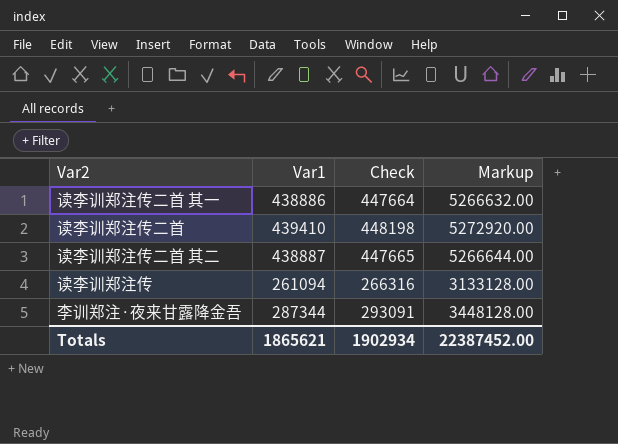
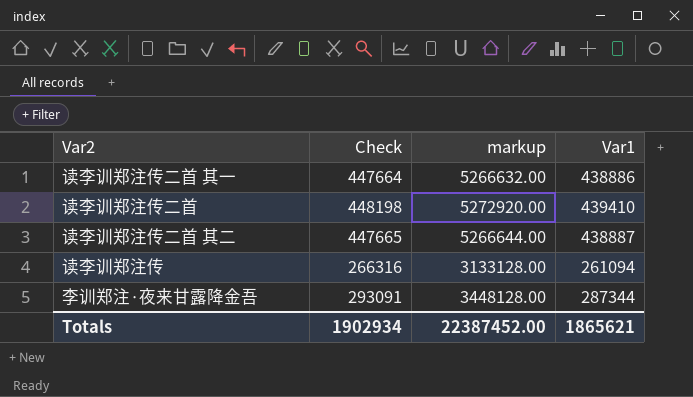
column name: Markup -> markup
column Var1 | position: 2 -> 4

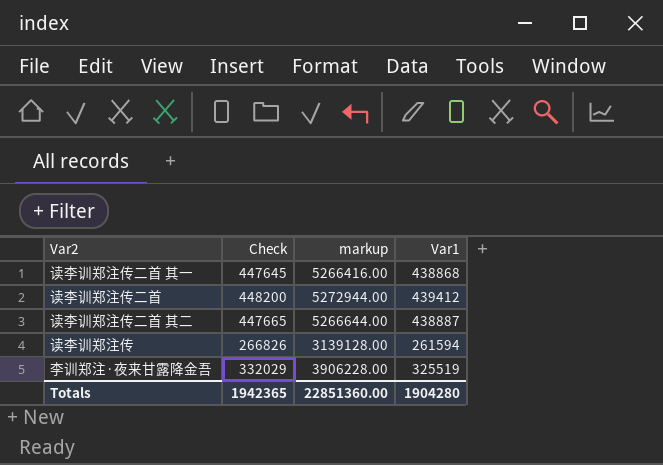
读李训郑注传二首 其一 | Check: 447664 -> 447645
读李训郑注传二首 其一 | markup: 5266632.00 -> 5266416.00
读李训郑注传二首 其一 | Var1: 438886 -> 438868
读李训郑注传二首 | Check: 448198 -> 448200
读李训郑注传二首 | markup: 5272920.00 -> 5272944.00
读李训郑注传二首 | Var1: 439410 -> 439412
读李训郑注传 | Check: 266316 -> 266826
读李训郑注传 | markup: 3133128.00 -> 3139128.00
读李训郑注传 | Var1: 261094 -> 261594
李训郑注·夜来甘露降金吾 | Check: 293091 -> 332029
李训郑注·夜来甘露降金吾 | markup: 3448128.00 -> 3906228.00
李训郑注·夜来甘露降金吾 | Var1: 287344 -> 325519
Totals | Check: 1902934 -> 1942365
Totals | markup: 22387452.00 -> 22851360.00
Totals | Var1: 1865621 -> 1904280

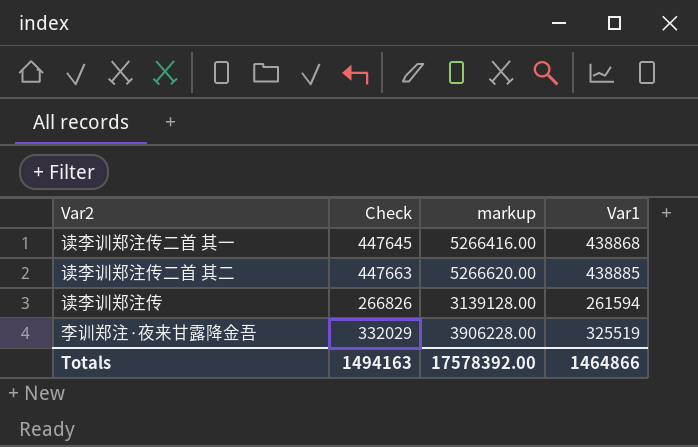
row 读李训郑注传二首: 448200 | 5272944.00 | 439412 -> none
读李训郑注传二首 其二 | Check: 447665 -> 447663
读李训郑注传二首 其二 | markup: 5266644.00 -> 5266620.00
读李训郑注传二首 其二 | Var1: 438887 -> 438885
Totals | Check: 1942365 -> 1494163
Totals | markup: 22851360.00 -> 17578392.00
Totals | Var1: 1904280 -> 1464866

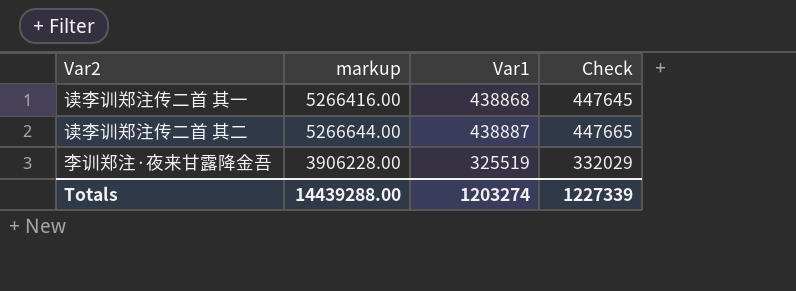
column Check | position: 2 -> 4
row 读李训郑注传: 266826 | 3139128.00 | 261594 -> none
读李训郑注传二首 其二 | markup: 5266620.00 -> 5266644.00
读李训郑注传二首 其二 | Var1: 438885 -> 438887
读李训郑注传二首 其二 | Check: 447663 -> 447665
Totals | markup: 17578392.00 -> 14439288.00
Totals | Var1: 1464866 -> 1203274
Totals | Check: 1494163 -> 1227339

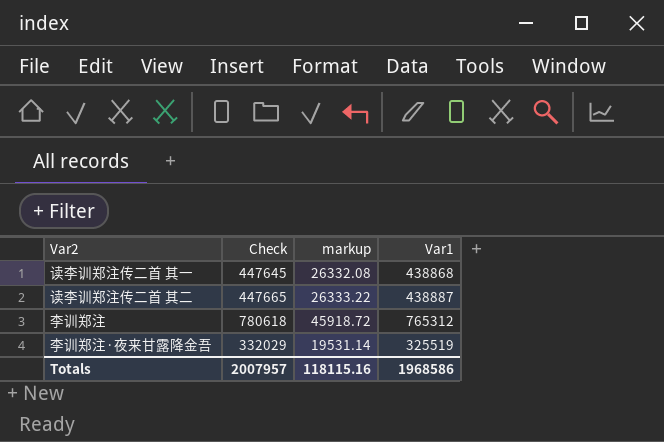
column Check | position: 4 -> 2
column markup | formula: [Var1] * 12 -> [Var1] * 0.06
row 李训郑注: none -> 780618 | 45918.72 | 765312
Totals | Check: 1227339 -> 2007957
Totals | markup: 14439288.00 -> 118115.16
Totals | Var1: 1203274 -> 1968586

